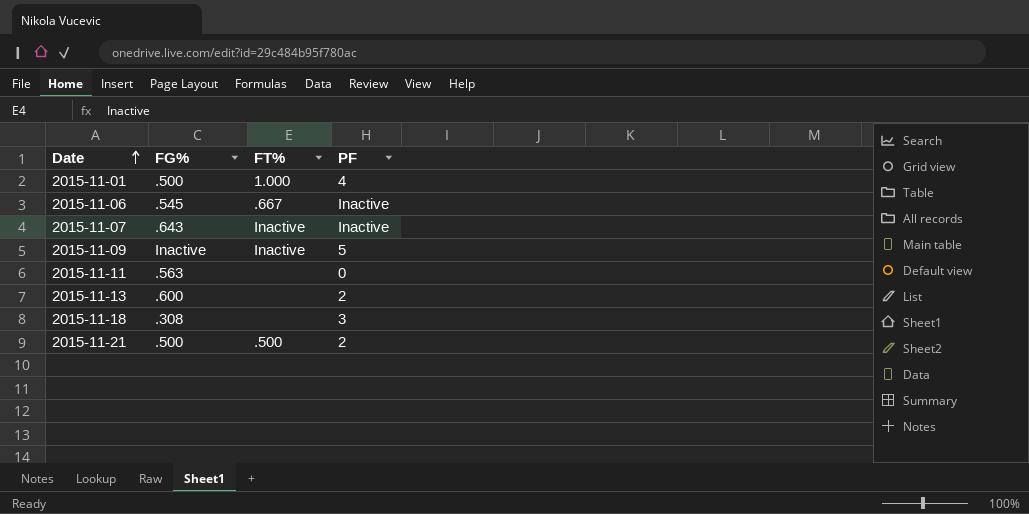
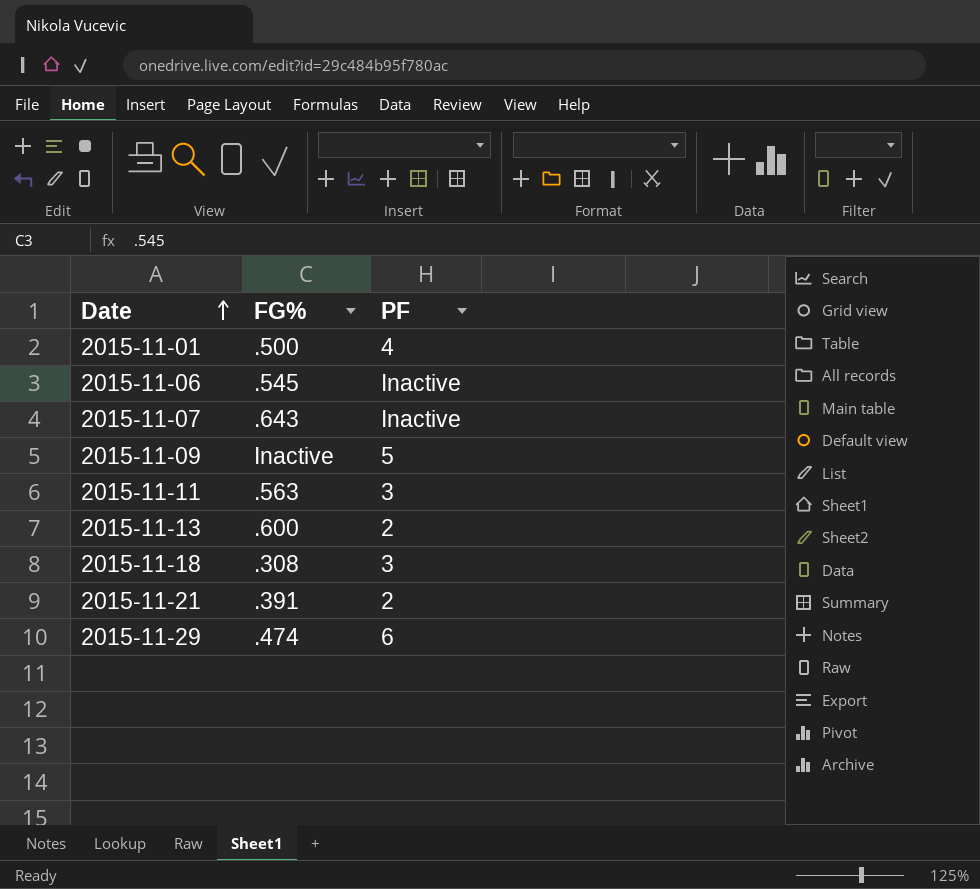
column FT% | position: 3 -> none
2015-11-11 | PF: 0 -> 3
2015-11-21 | FG%: .500 -> .391
row 2015-11-29: none -> .474 | 6

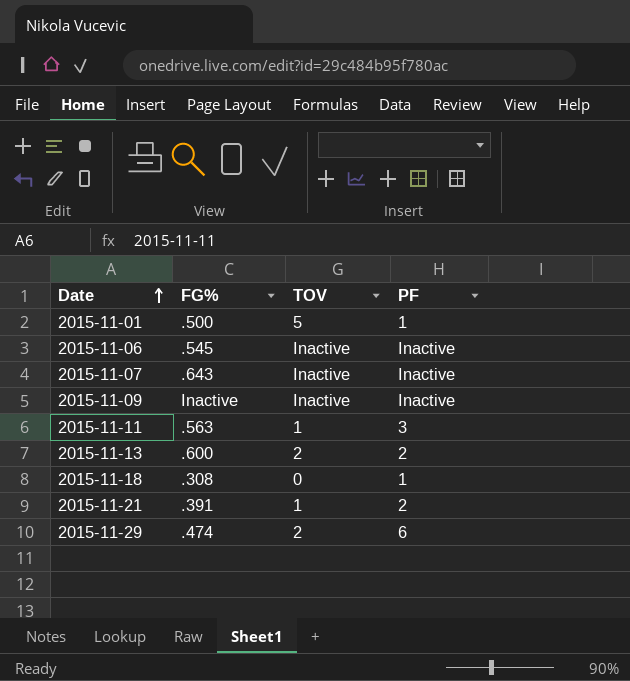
column TOV | position: none -> 3
2015-11-01 | PF: 4 -> 1
2015-11-09 | PF: 5 -> Inactive
2015-11-18 | PF: 3 -> 1

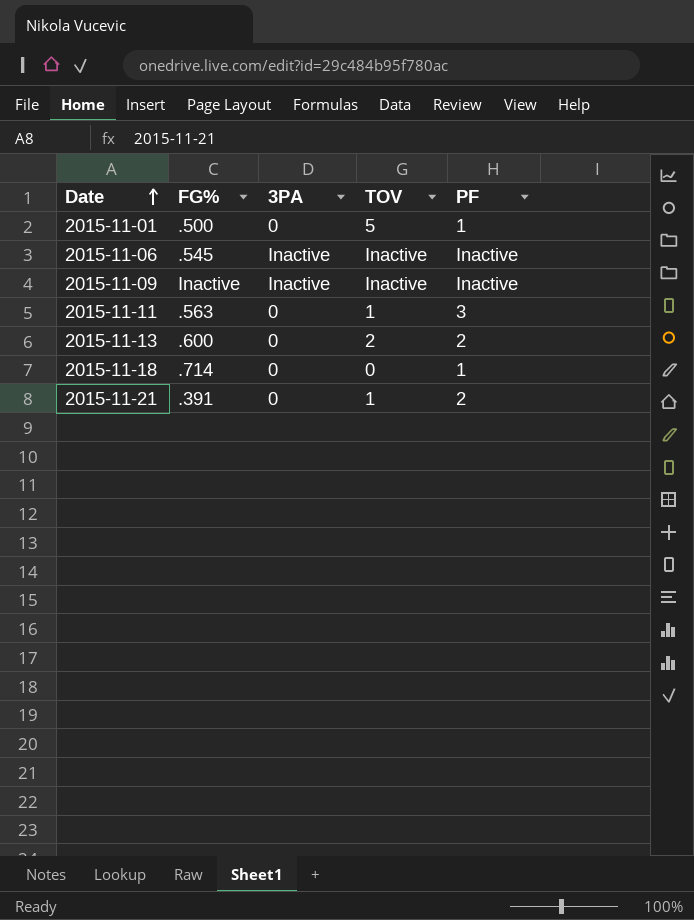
column 3PA | position: none -> 3
row 2015-11-07: .643 | Inactive | Inactive -> none
row 2015-11-29: .474 | 2 | 6 -> none
2015-11-18 | FG%: .308 -> .714

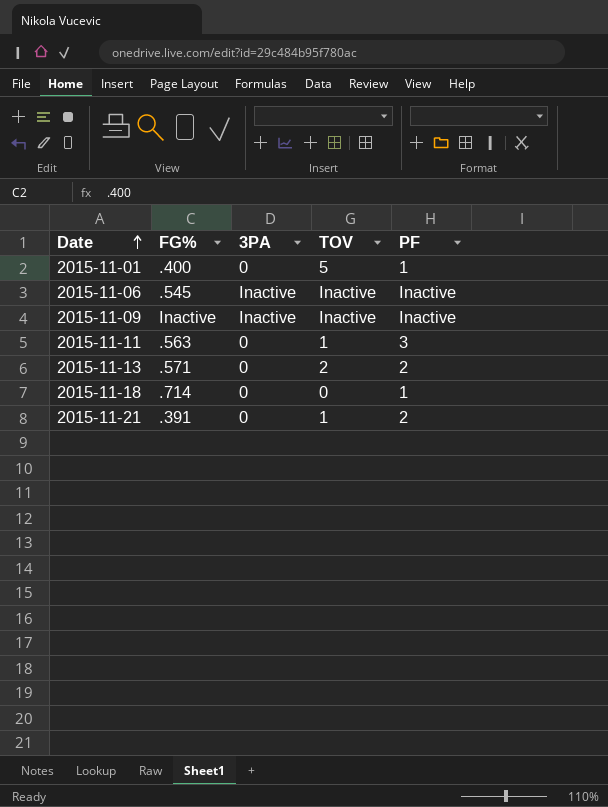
2015-11-01 | FG%: .500 -> .400
2015-11-13 | FG%: .600 -> .571

